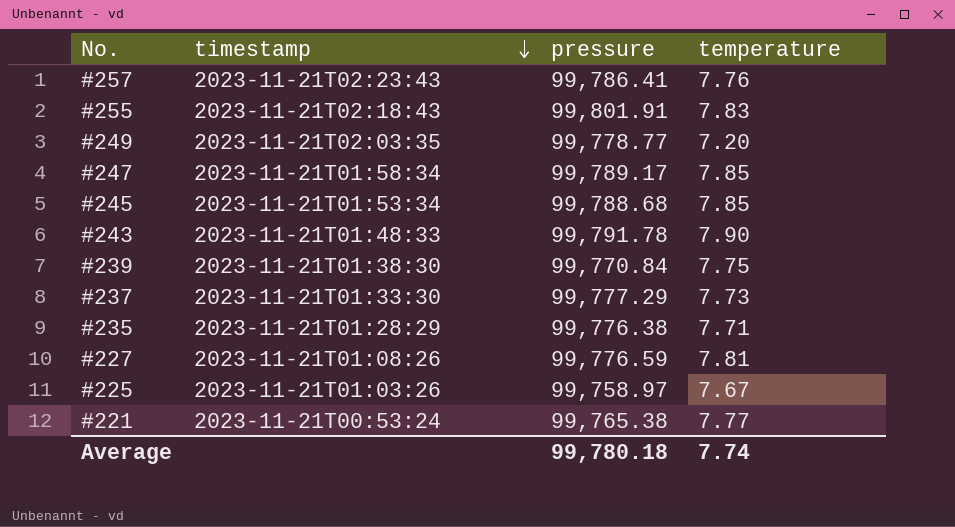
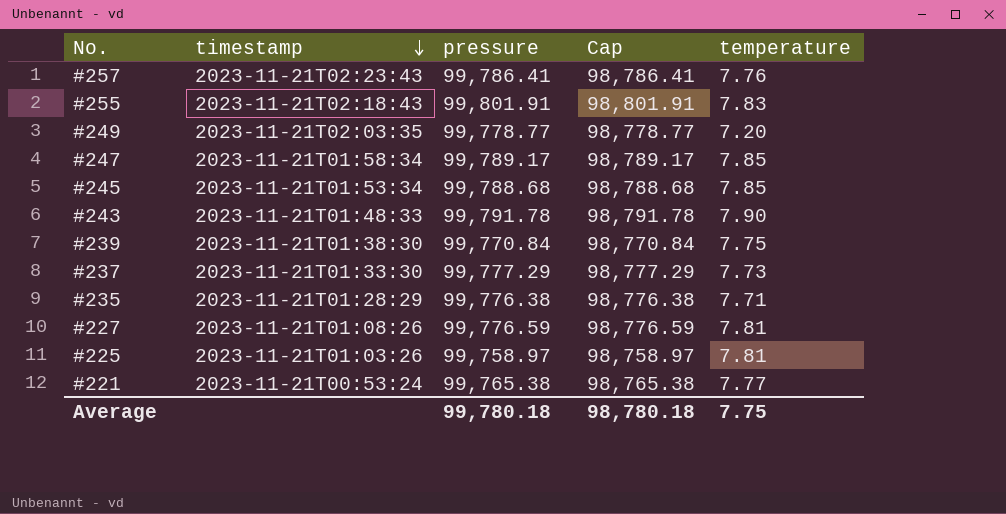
column Cap | formula: none -> [pressure] - 1000
#225 | temperature: 7.67 -> 7.81
Average | temperature: 7.74 -> 7.75

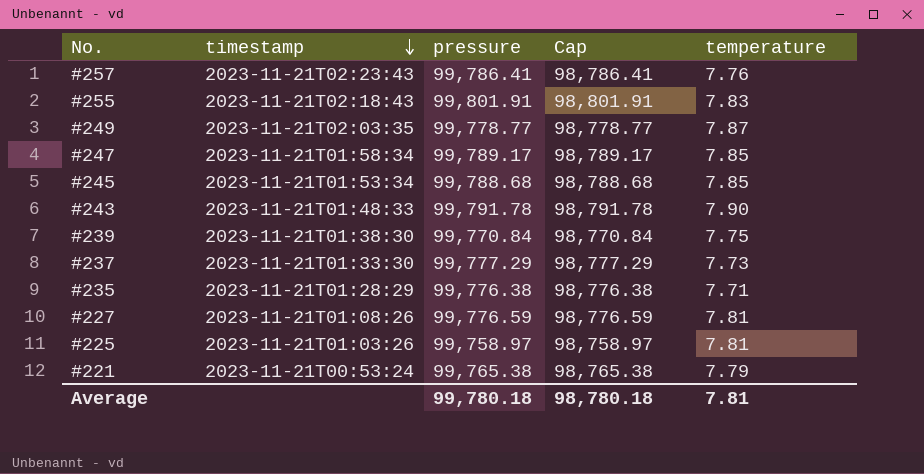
#249 | temperature: 7.20 -> 7.87
#221 | temperature: 7.77 -> 7.79
Average | temperature: 7.75 -> 7.81

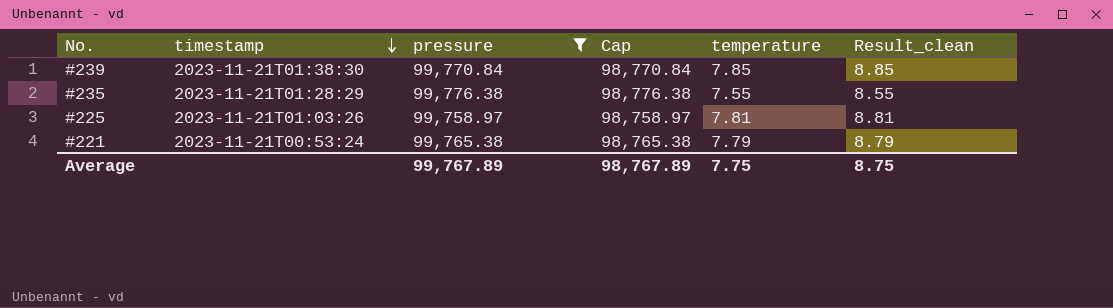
filter: none -> pressure <= 99,776.38
column Result_clean | formula: none -> [temperature] + 1
#239 | temperature: 7.75 -> 7.85
#235 | temperature: 7.71 -> 7.55
Average | pressure: 99,780.18 -> 99,767.89
Average | Cap: 98,780.18 -> 98,767.89
Average | temperature: 7.81 -> 7.75

